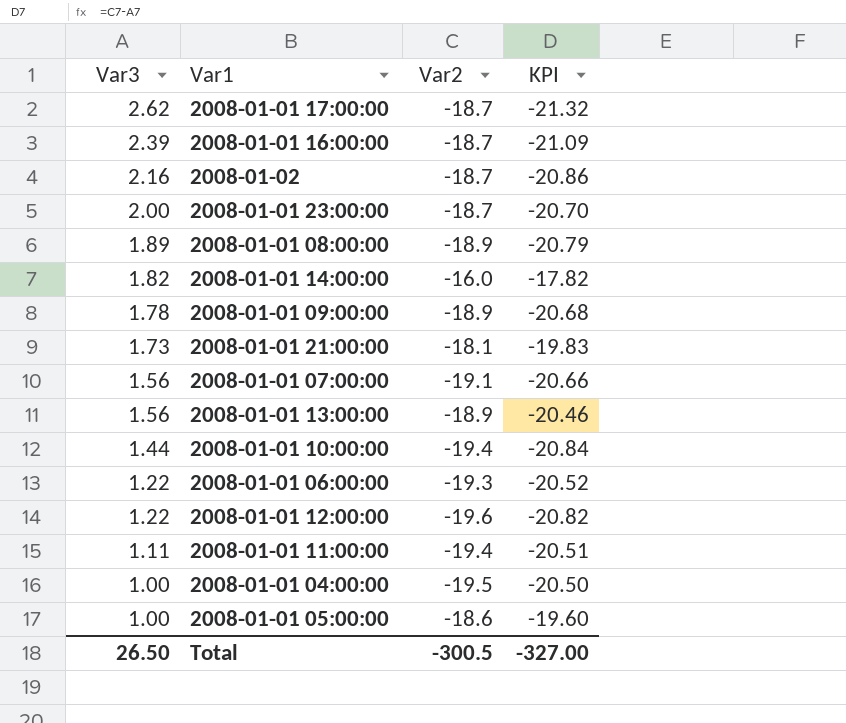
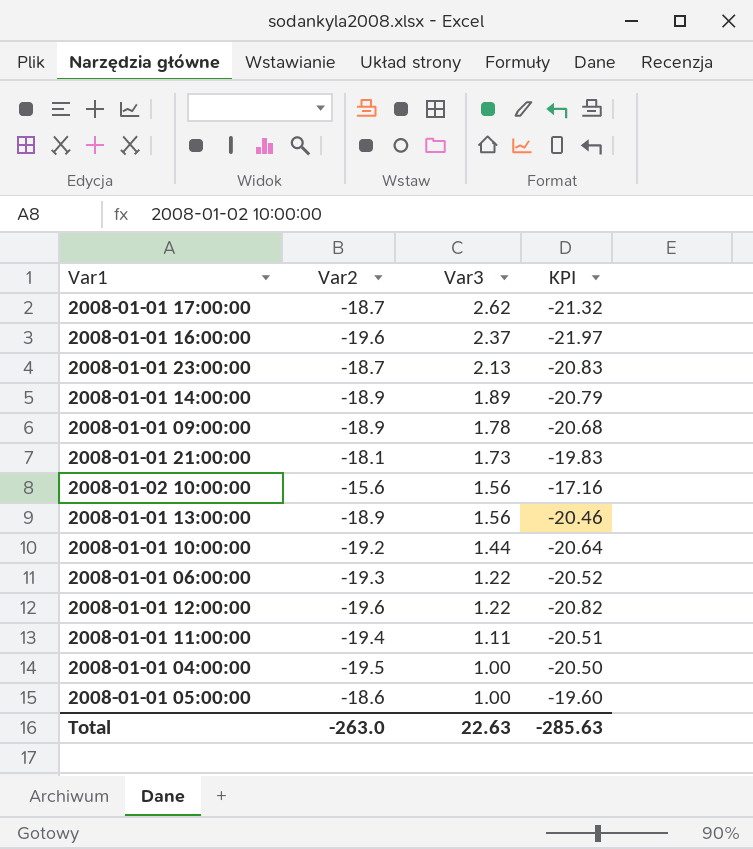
column Var3 | position: 1 -> 3
row 2008-01-02: 2.16 | -18.7 | -20.86 -> none
row 2008-01-01 08:00:00: 1.89 | -18.9 | -20.79 -> none
row 2008-01-01 07:00:00: 1.56 | -19.1 | -20.66 -> none
2008-01-01 16:00:00 | Var2: -18.7 -> -19.6
2008-01-01 16:00:00 | Var3: 2.39 -> 2.37
2008-01-01 16:00:00 | KPI: -21.09 -> -21.97
2008-01-01 23:00:00 | Var3: 2.00 -> 2.13
2008-01-01 23:00:00 | KPI: -20.70 -> -20.83
2008-01-01 14:00:00 | Var2: -16.0 -> -18.9
2008-01-01 14:00:00 | Var3: 1.82 -> 1.89
2008-01-01 14:00:00 | KPI: -17.82 -> -20.79
row 2008-01-02 10:00:00: none -> -15.6 | 1.56 | -17.16
2008-01-01 10:00:00 | Var2: -19.4 -> -19.2
2008-01-01 10:00:00 | KPI: -20.84 -> -20.64
Total | Var2: -300.5 -> -263.0
Total | Var3: 26.50 -> 22.63
Total | KPI: -327.00 -> -285.63

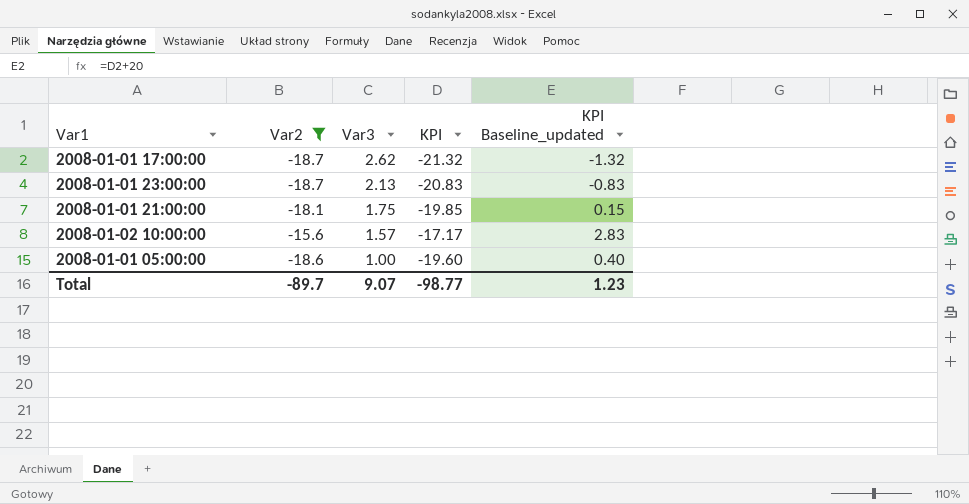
filter: none -> Var2 >= -18.7
column KPI Baseline_updated | formula: none -> [KPI] + 20
2008-01-01 21:00:00 | Var3: 1.73 -> 1.75
2008-01-01 21:00:00 | KPI: -19.83 -> -19.85
2008-01-02 10:00:00 | Var3: 1.56 -> 1.57
2008-01-02 10:00:00 | KPI: -17.16 -> -17.17
Total | Var2: -263.0 -> -89.7
Total | Var3: 22.63 -> 9.07
Total | KPI: -285.63 -> -98.77

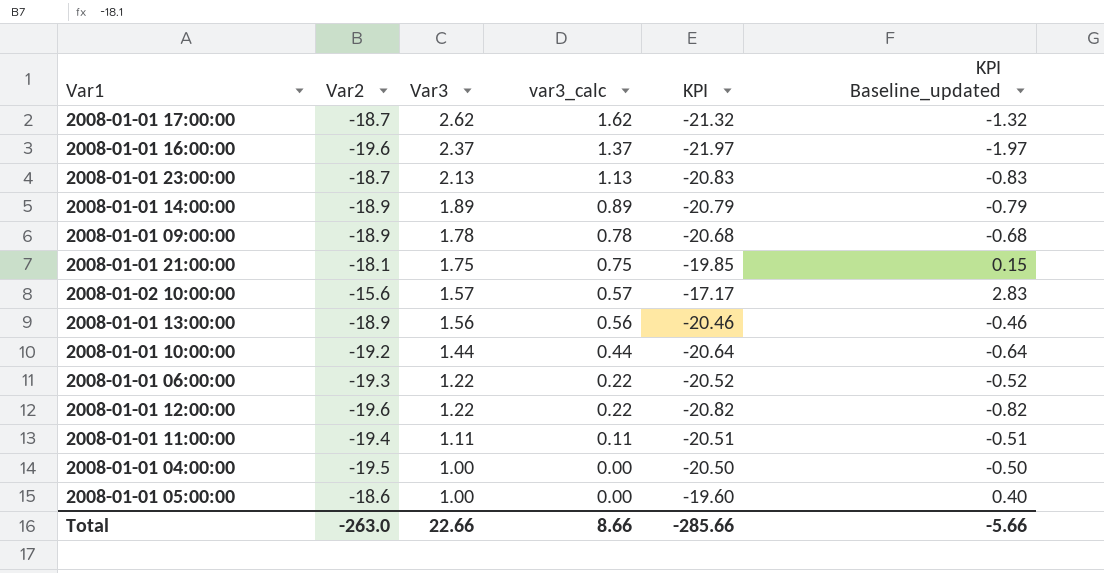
filter: Var2 >= -18.7 -> none
column var3_calc | formula: none -> [Var3] - 1
Total | Var2: -89.7 -> -263.0
Total | Var3: 9.07 -> 22.66
Total | KPI: -98.77 -> -285.66
Total | KPI Baseline_updated: 1.23 -> -5.66

